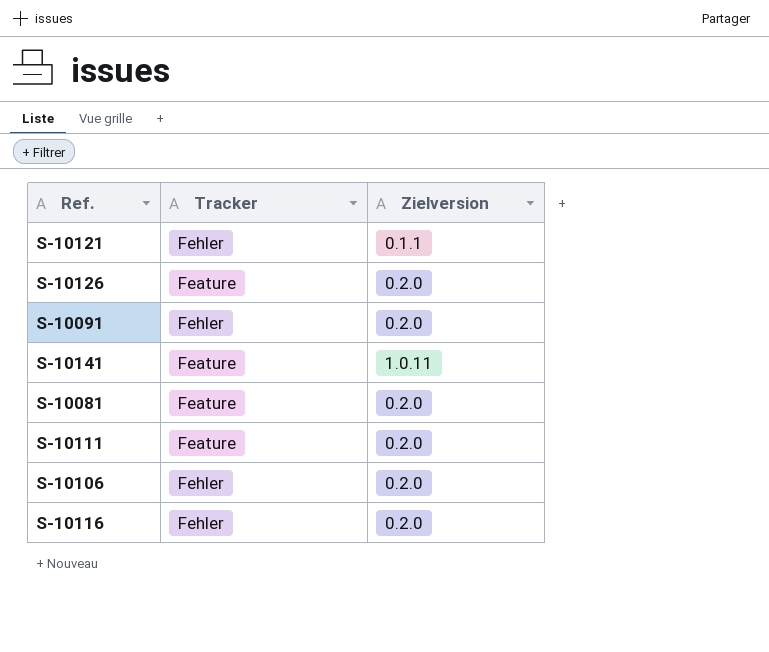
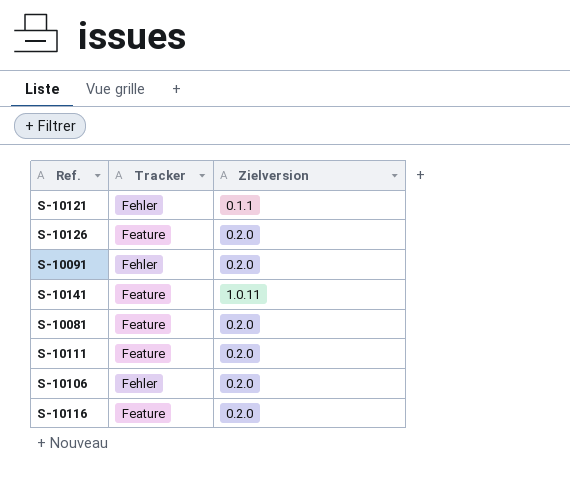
S-10116 | Tracker: Fehler -> Feature

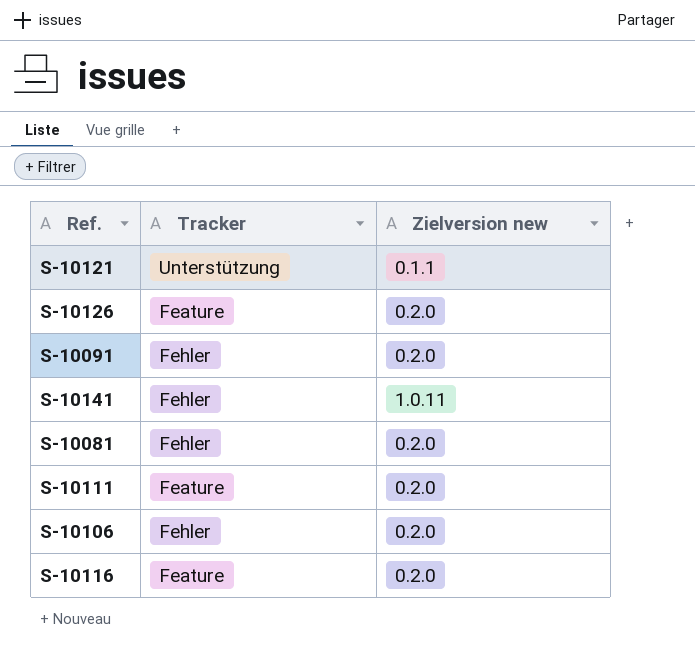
column name: Zielversion -> Zielversion new
S-10121 | Tracker: Fehler -> Unterstützung
S-10141 | Tracker: Feature -> Fehler
S-10081 | Tracker: Feature -> Fehler

